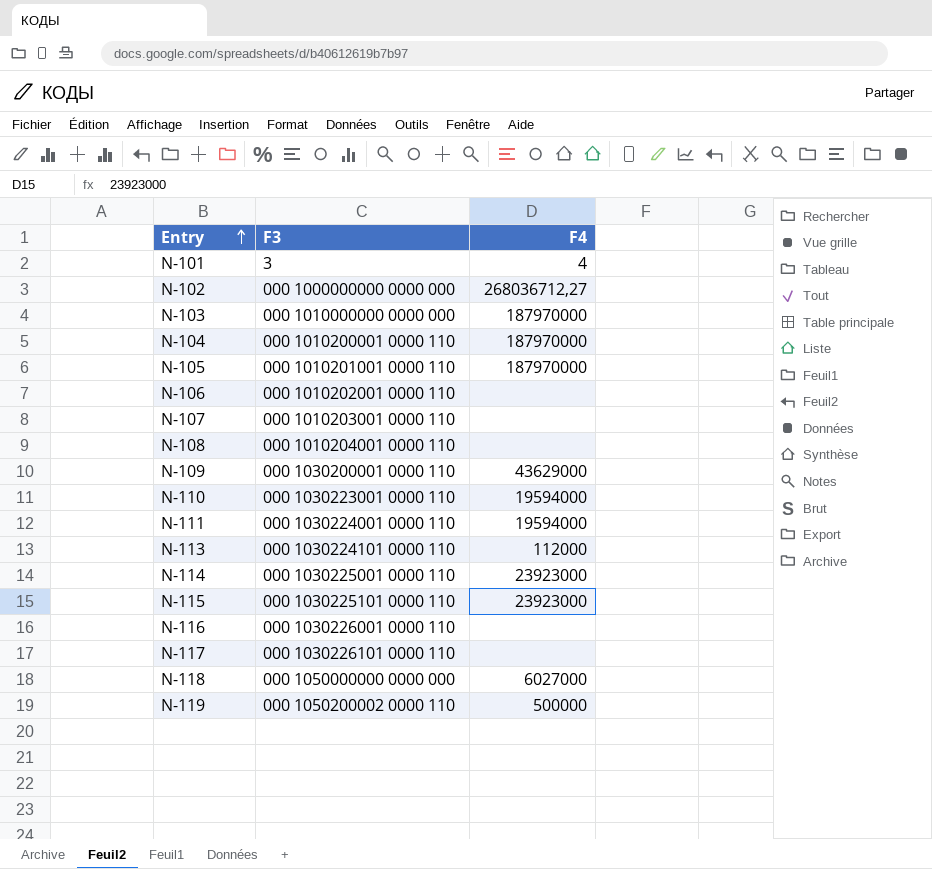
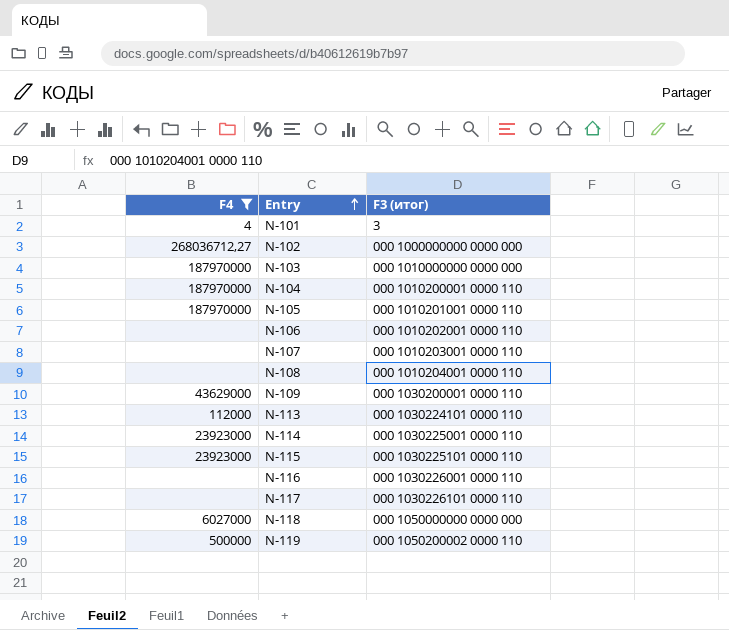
filter: none -> F4 != 19594000
column F4 | position: 3 -> 1
column name: F3 -> F3 (итог)

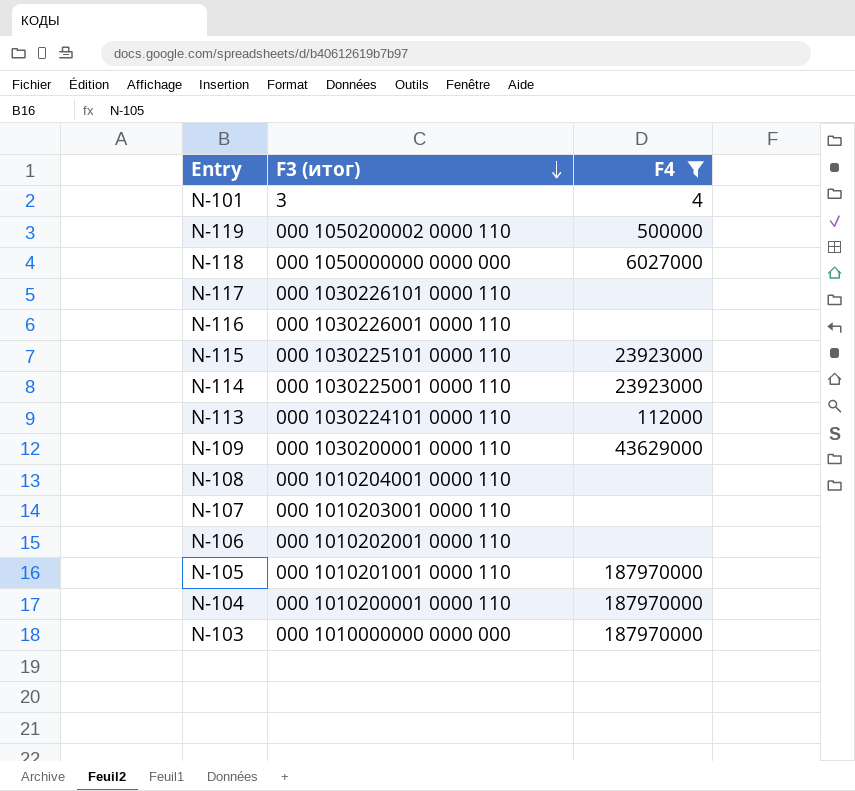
row order: Entry ascending -> F3 (итог) descending
column F4 | position: 1 -> 3
row N-102: 268036712,27 | 000 1000000000 0000 000 -> none

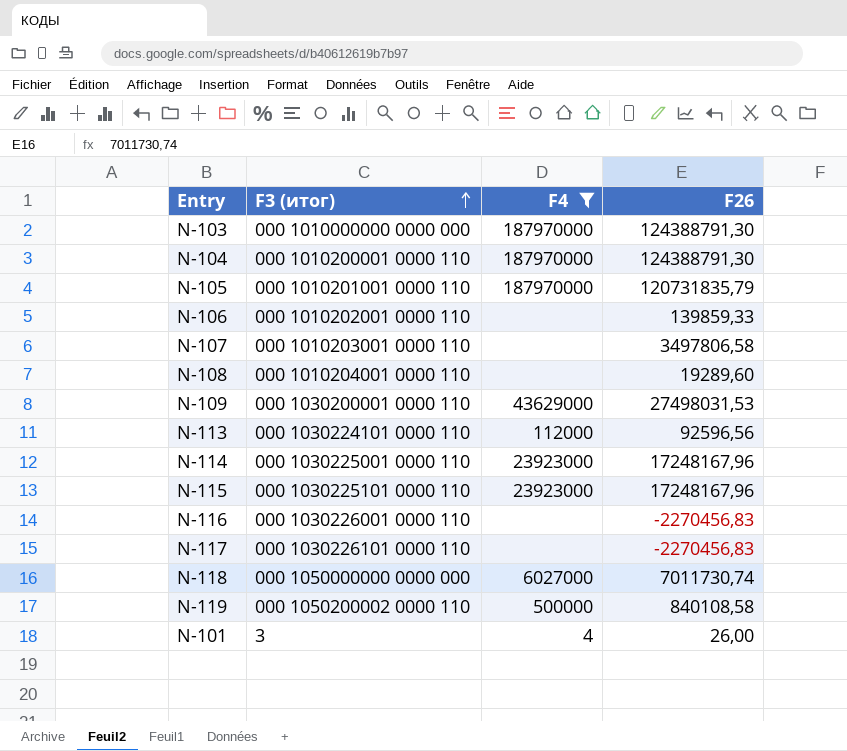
row order: F3 (итог) descending -> F3 (итог) ascending
column F26 | position: none -> 4

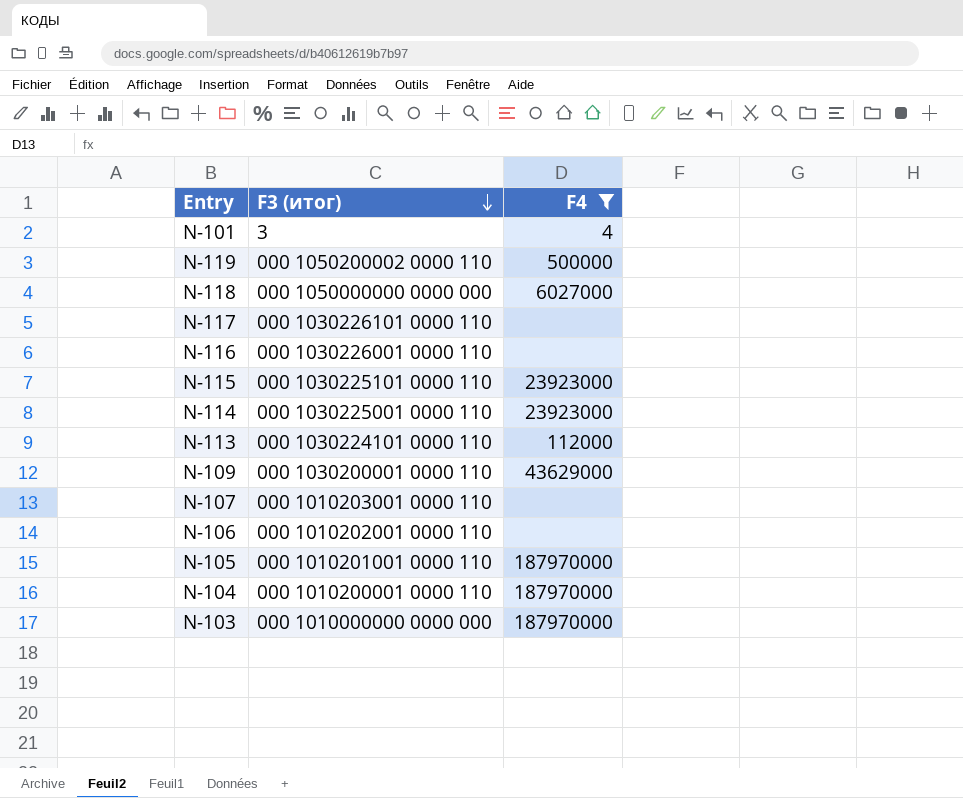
row order: F3 (итог) ascending -> F3 (итог) descending
column F26 | position: 4 -> none
row N-108: 000 1010204001 0000 110 | none | 19289,60 -> none

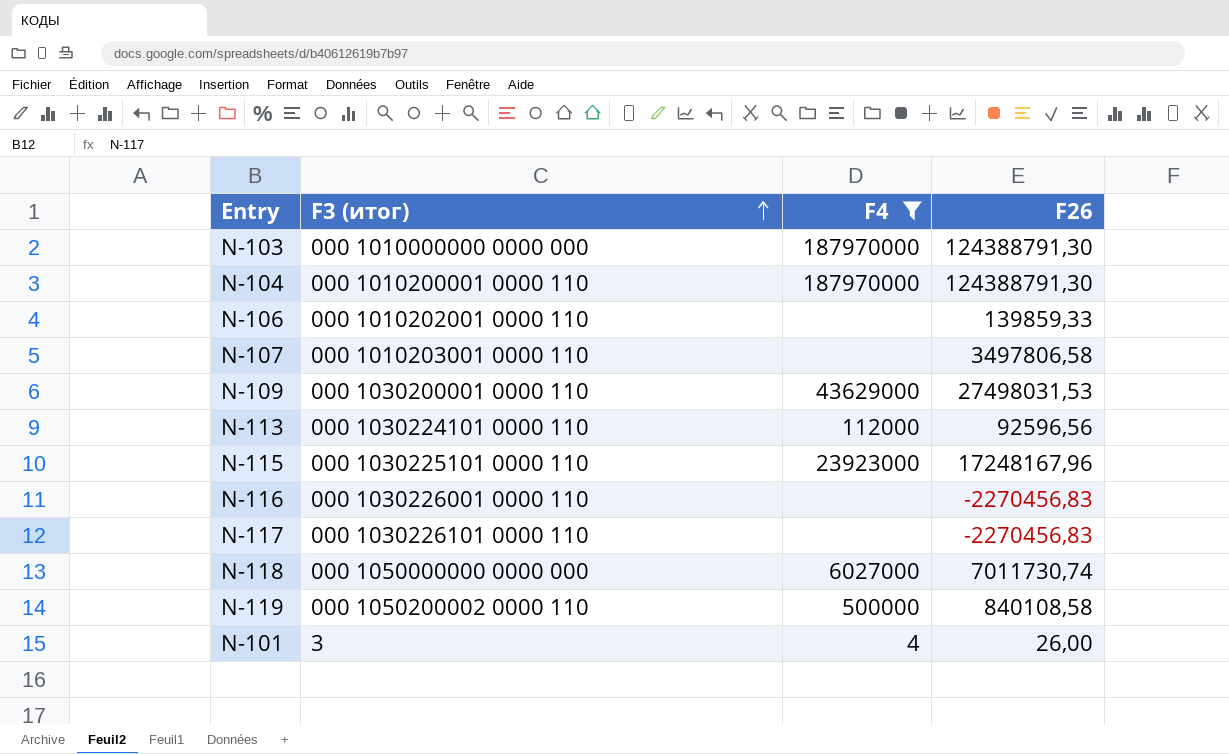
row order: F3 (итог) descending -> F3 (итог) ascending
column F26 | position: none -> 4
row N-114: 000 1030225001 0000 110 | 23923000 -> none
row N-105: 000 1010201001 0000 110 | 187970000 -> none

